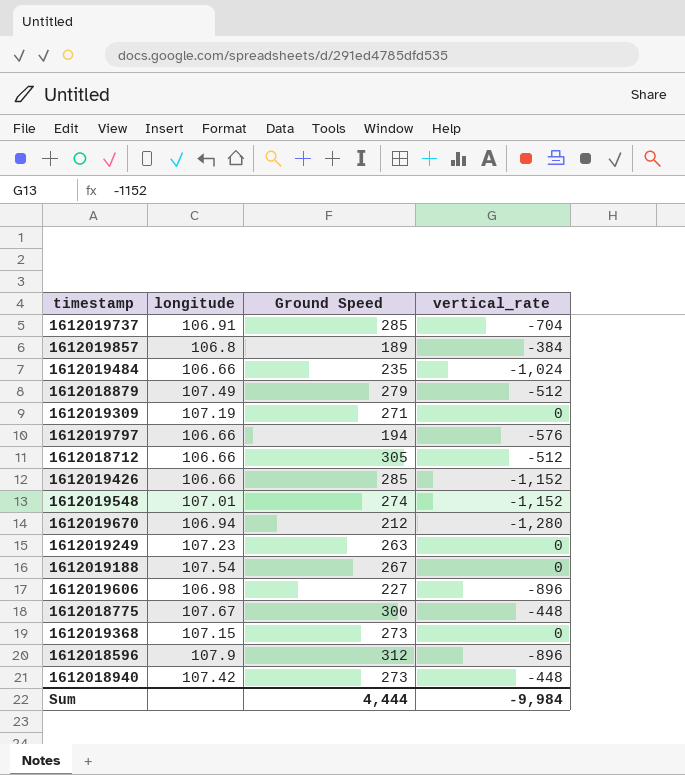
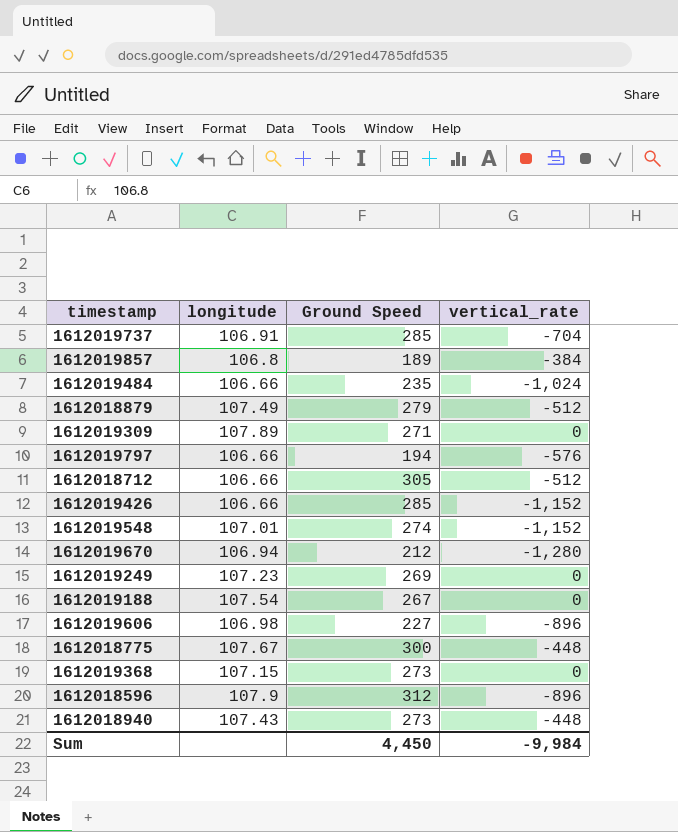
1612019309 | longitude: 107.19 -> 107.89
1612019249 | Ground Speed: 263 -> 269
1612018940 | longitude: 107.42 -> 107.43
Sum | Ground Speed: 4,444 -> 4,450

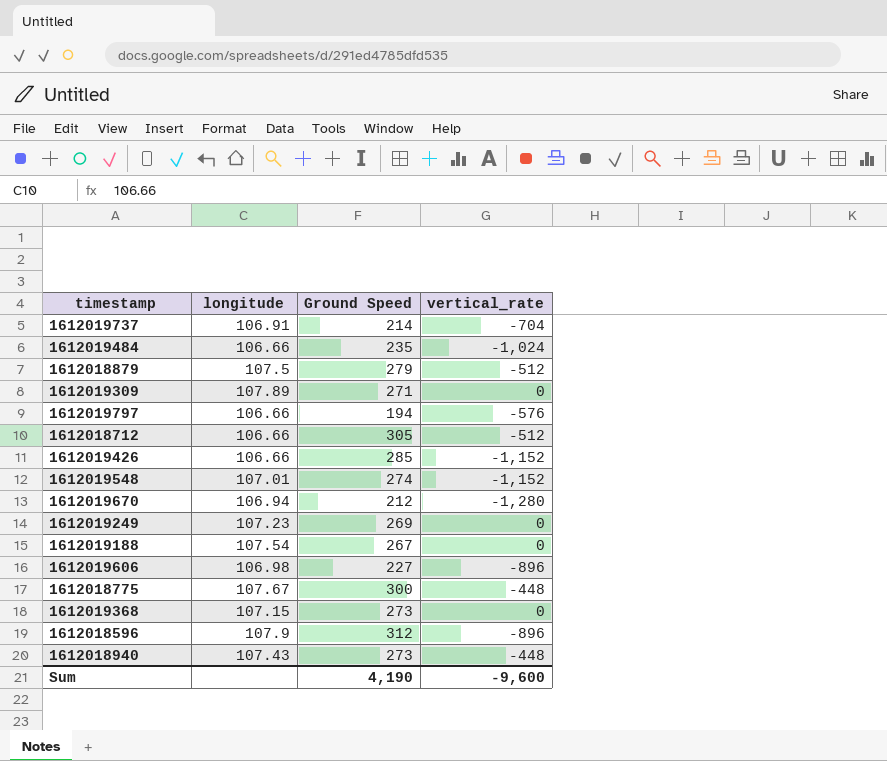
row 1612019857: 106.8 | 189 | -384 -> none
1612019737 | Ground Speed: 285 -> 214
1612018879 | longitude: 107.49 -> 107.5
Sum | Ground Speed: 4,450 -> 4,190
Sum | vertical_rate: -9,984 -> -9,600

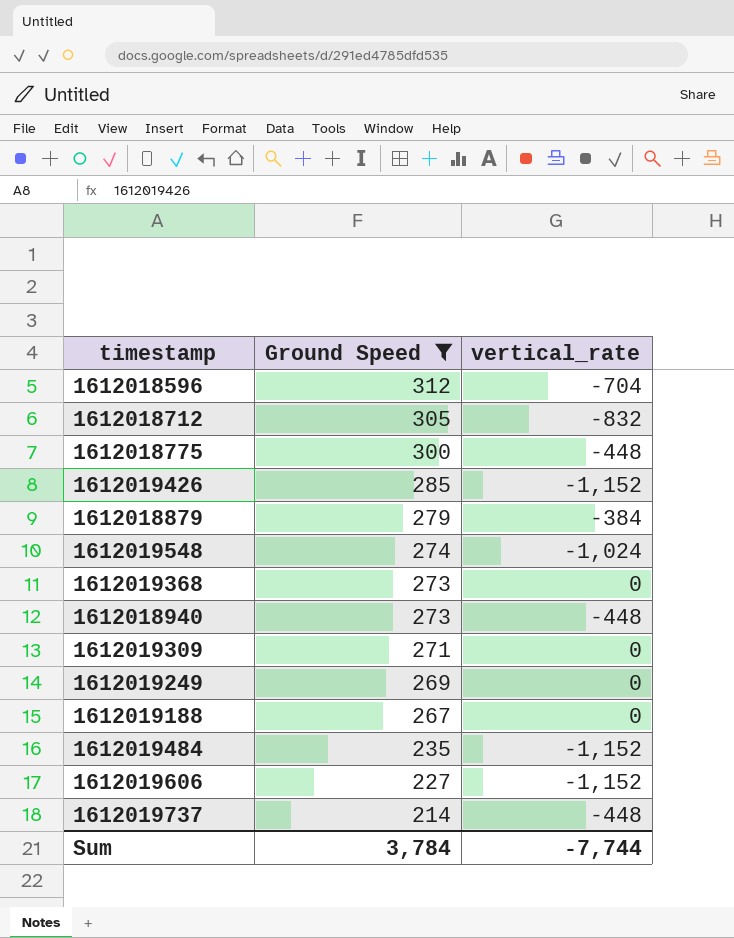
filter: none -> Ground Speed >= 214
row order: none -> Ground Speed descending
column longitude | position: 2 -> none
1612018596 | vertical_rate: -896 -> -704
1612018712 | vertical_rate: -512 -> -832
1612018879 | vertical_rate: -512 -> -384
1612019548 | vertical_rate: -1,152 -> -1,024
1612019484 | vertical_rate: -1,024 -> -1,152
1612019606 | vertical_rate: -896 -> -1,152
1612019737 | vertical_rate: -704 -> -448
Sum | Ground Speed: 4,190 -> 3,784
Sum | vertical_rate: -9,600 -> -7,744

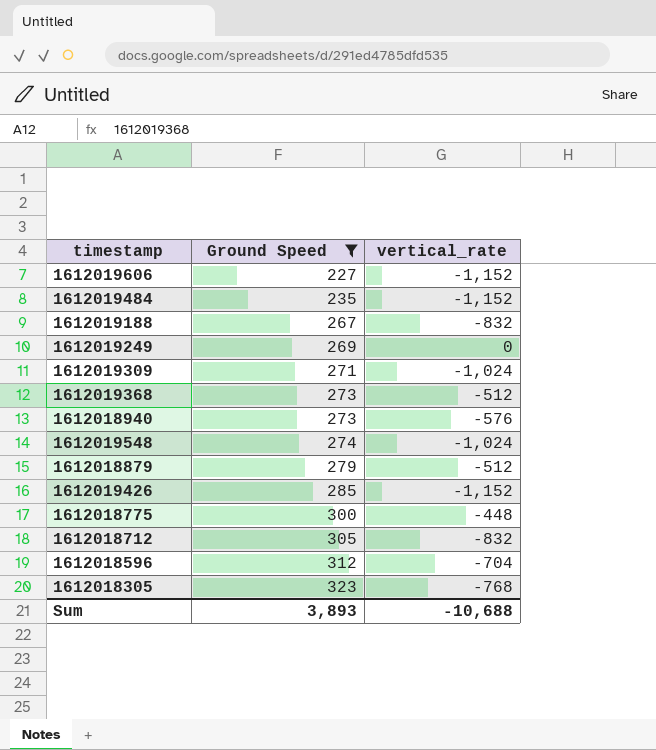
row order: Ground Speed descending -> Ground Speed ascending
row 1612019737: 214 | -448 -> none
1612019188 | vertical_rate: 0 -> -832
1612019309 | vertical_rate: 0 -> -1,024
1612019368 | vertical_rate: 0 -> -512
1612018940 | vertical_rate: -448 -> -576
1612018879 | vertical_rate: -384 -> -512
row 1612018305: none -> 323 | -768
Sum | Ground Speed: 3,784 -> 3,893
Sum | vertical_rate: -7,744 -> -10,688

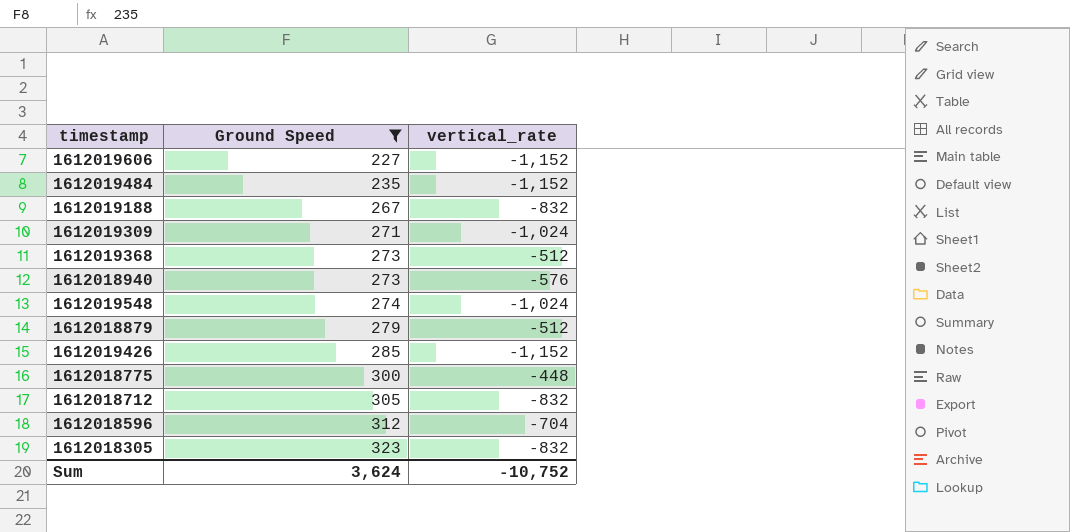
row 1612019249: 269 | 0 -> none
1612018305 | vertical_rate: -768 -> -832
Sum | Ground Speed: 3,893 -> 3,624
Sum | vertical_rate: -10,688 -> -10,752

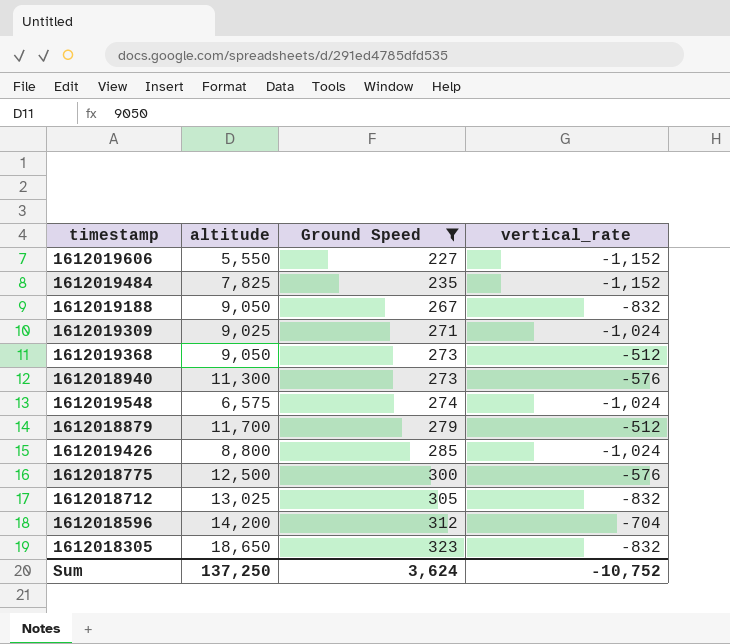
column altitude | position: none -> 2
1612019426 | vertical_rate: -1,152 -> -1,024
1612018775 | vertical_rate: -448 -> -576

